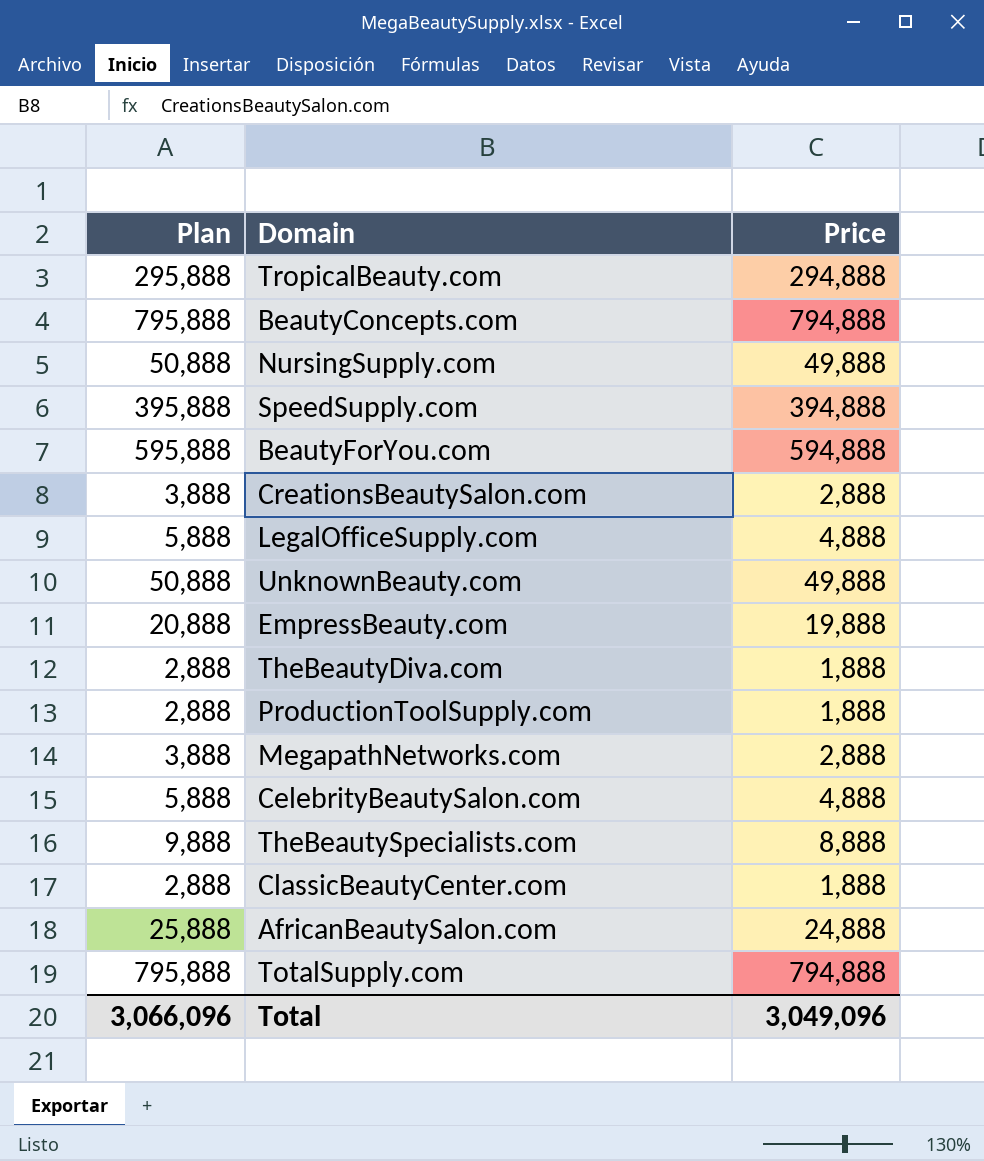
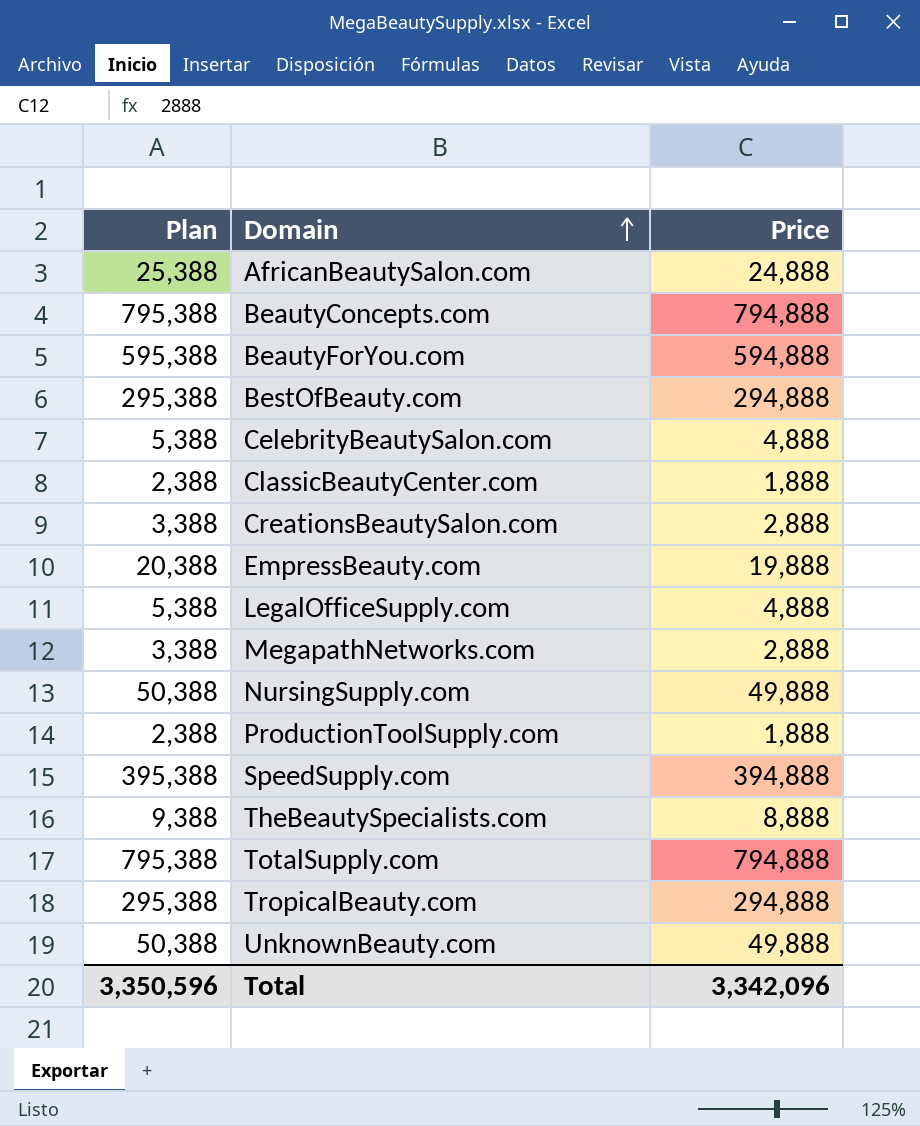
row order: none -> Domain ascending
column Plan | formula: [Price] + 1000 -> [Price] + 500
row TheBeautyDiva.com: 2,888 | 1,888 -> none
row BestOfBeauty.com: none -> 295,388 | 294,888
Total | Plan: 3,066,096 -> 3,350,596
Total | Price: 3,049,096 -> 3,342,096

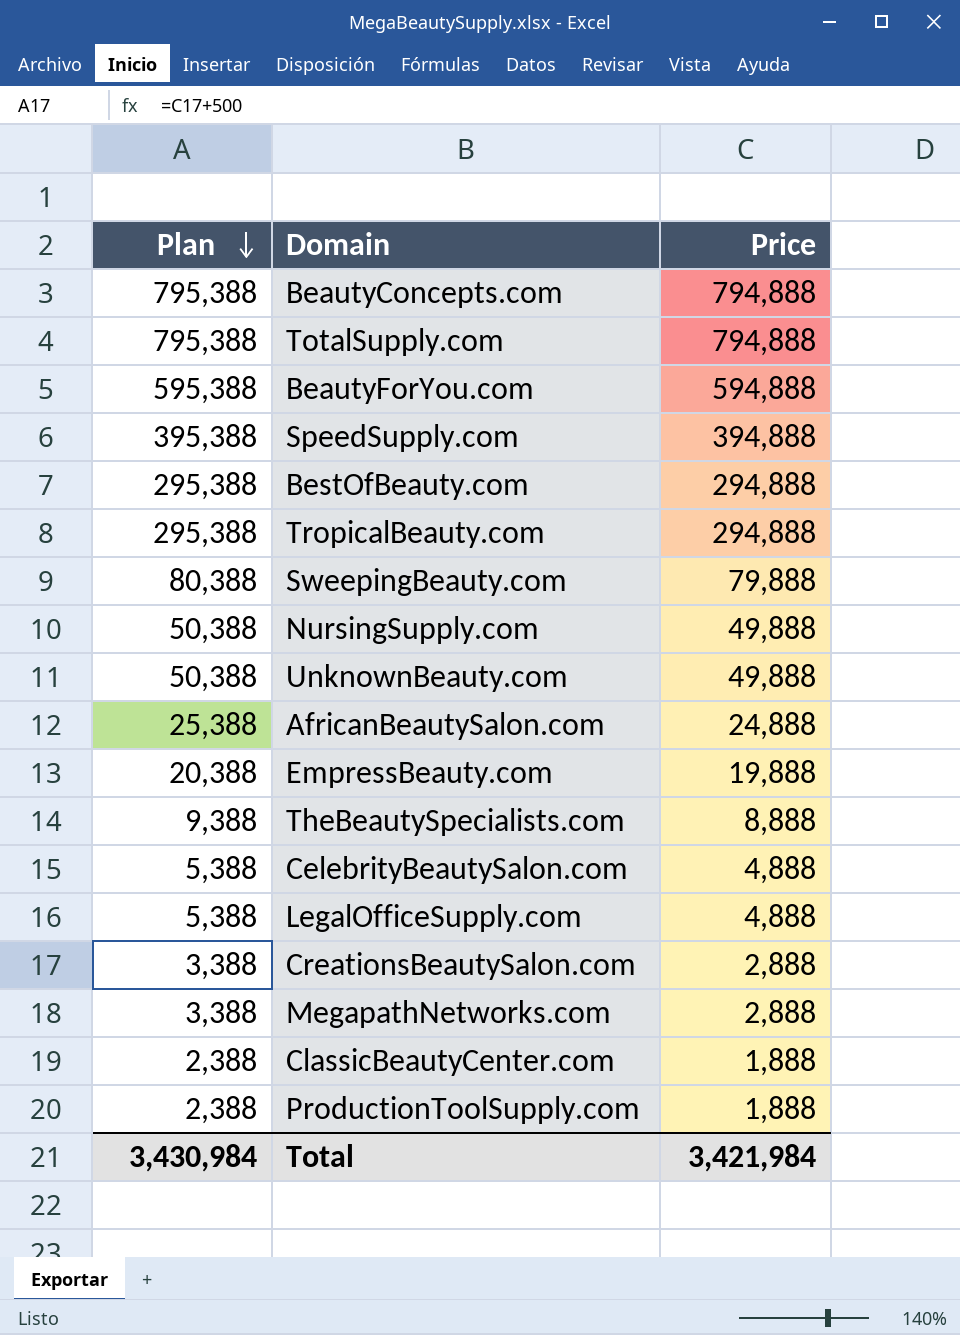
row order: Domain ascending -> Plan descending
row SweepingBeauty.com: none -> 80,388 | 79,888
Total | Plan: 3,350,596 -> 3,430,984
Total | Price: 3,342,096 -> 3,421,984

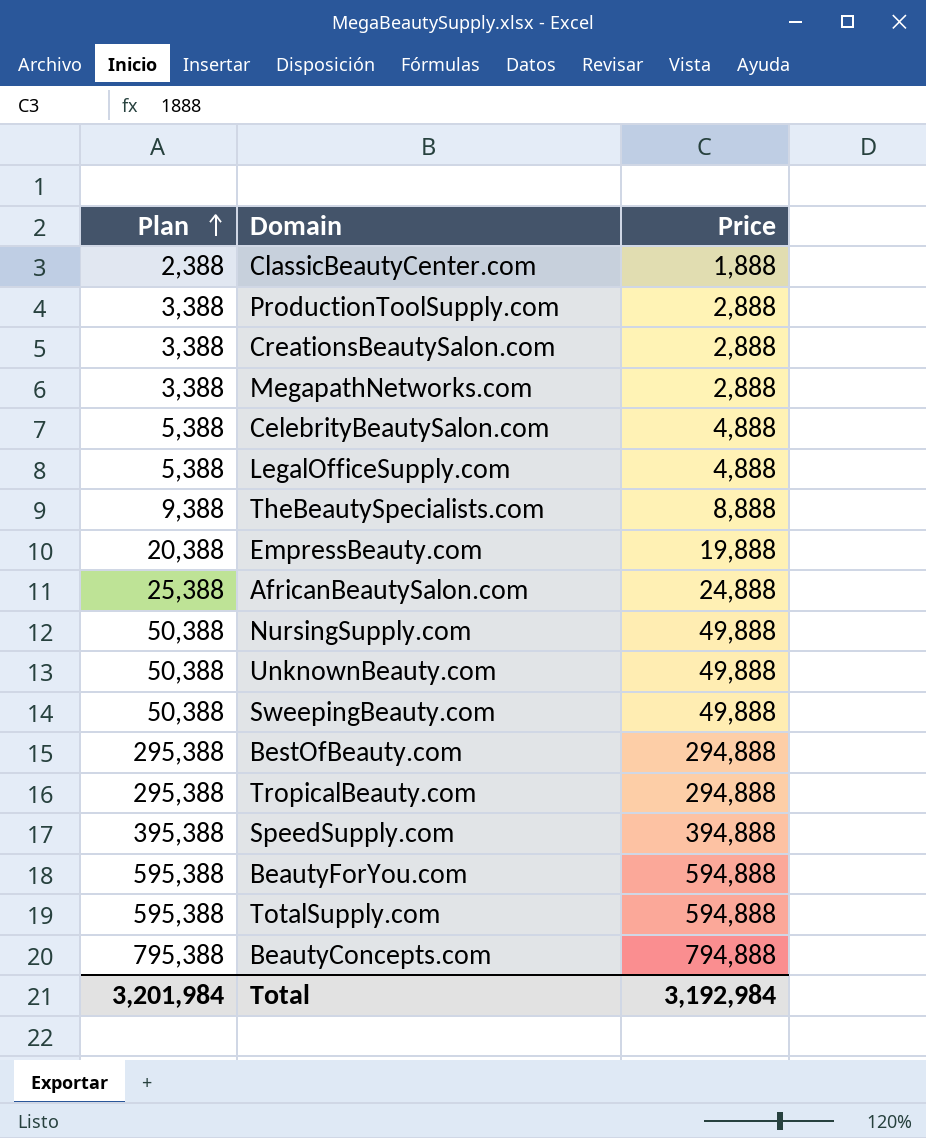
row order: Plan descending -> Plan ascending
ProductionToolSupply.com | Plan: 2,388 -> 3,388
ProductionToolSupply.com | Price: 1,888 -> 2,888
SweepingBeauty.com | Plan: 80,388 -> 50,388
SweepingBeauty.com | Price: 79,888 -> 49,888
TotalSupply.com | Plan: 795,388 -> 595,388
TotalSupply.com | Price: 794,888 -> 594,888
Total | Plan: 3,430,984 -> 3,201,984
Total | Price: 3,421,984 -> 3,192,984

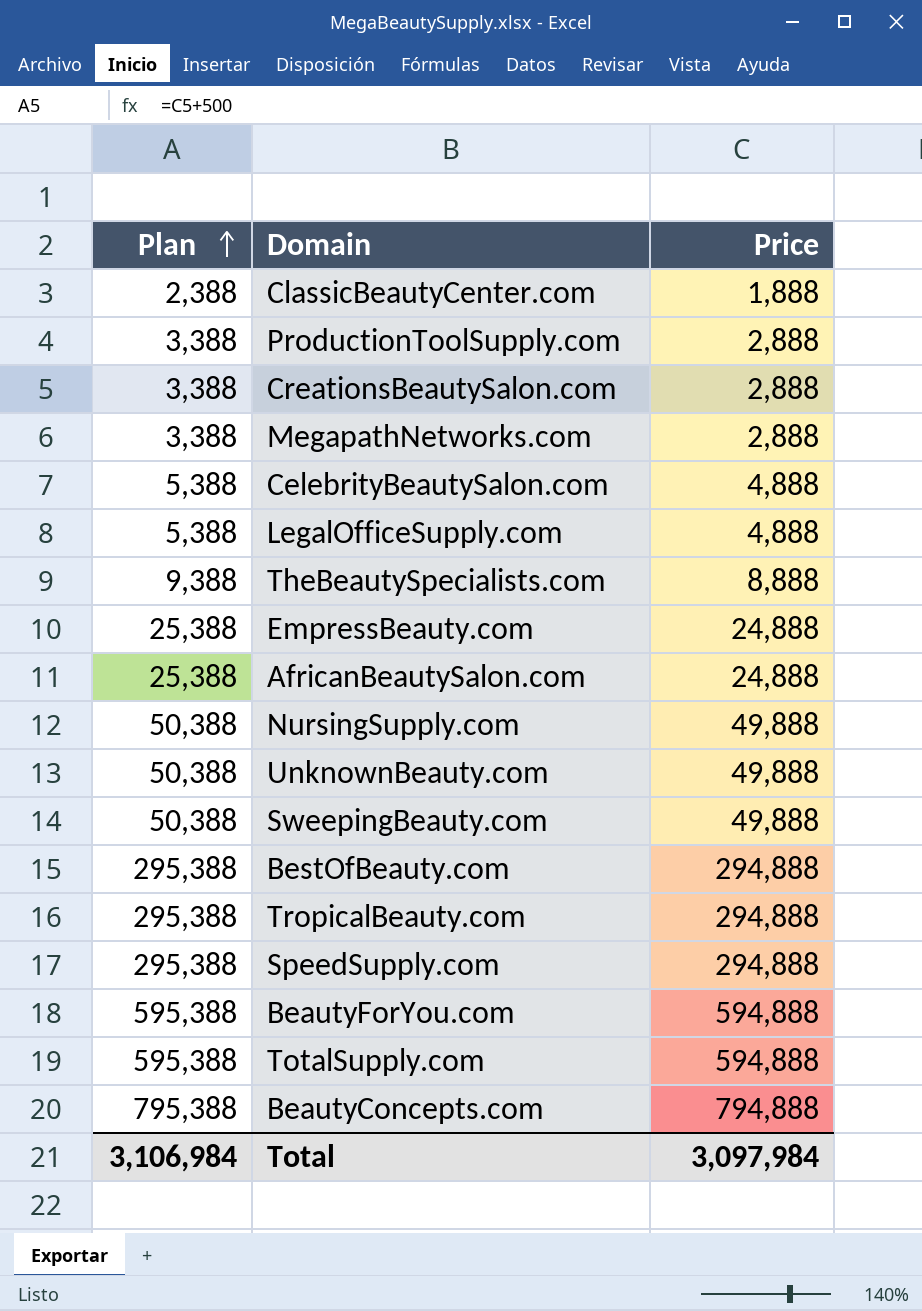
EmpressBeauty.com | Plan: 20,388 -> 25,388
EmpressBeauty.com | Price: 19,888 -> 24,888
SpeedSupply.com | Plan: 395,388 -> 295,388
SpeedSupply.com | Price: 394,888 -> 294,888
Total | Plan: 3,201,984 -> 3,106,984
Total | Price: 3,192,984 -> 3,097,984

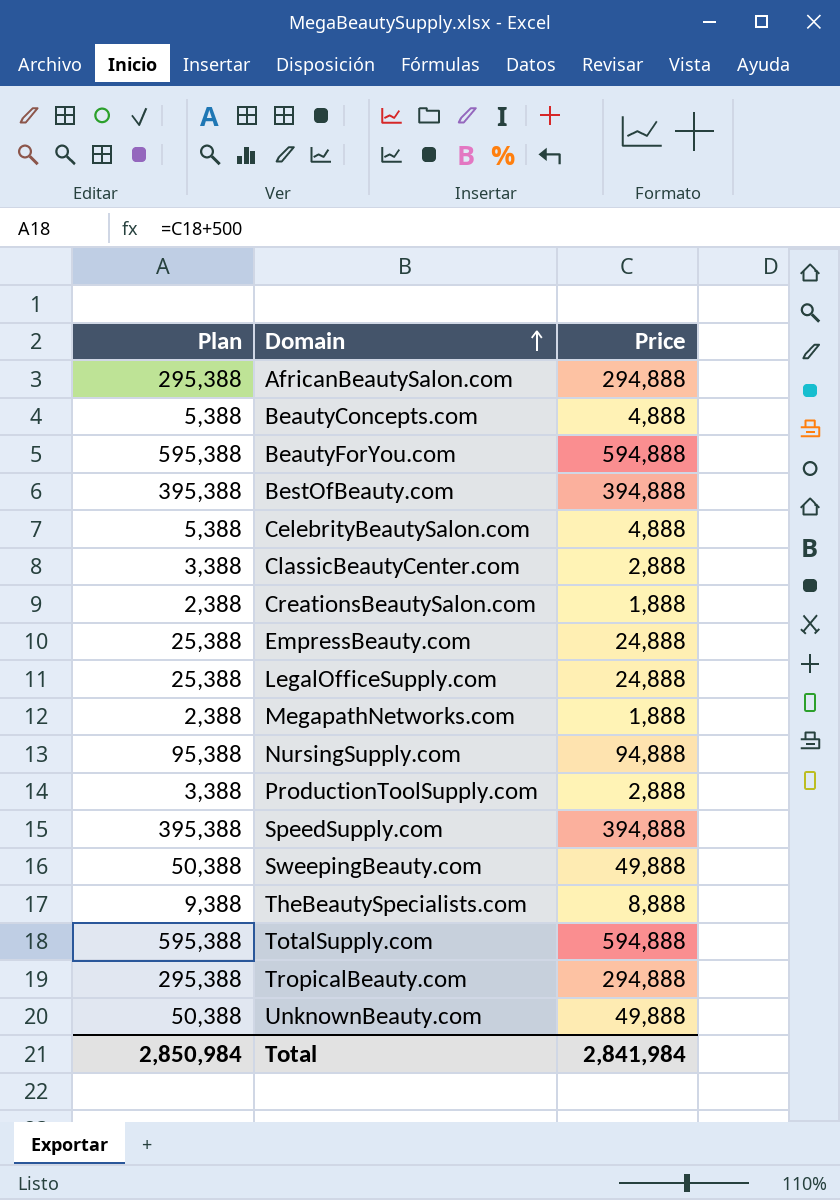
row order: Plan ascending -> Domain ascending
AfricanBeautySalon.com | Plan: 25,388 -> 295,388
AfricanBeautySalon.com | Price: 24,888 -> 294,888
BeautyConcepts.com | Plan: 795,388 -> 5,388
BeautyConcepts.com | Price: 794,888 -> 4,888
BestOfBeauty.com | Plan: 295,388 -> 395,388
BestOfBeauty.com | Price: 294,888 -> 394,888
ClassicBeautyCenter.com | Plan: 2,388 -> 3,388
ClassicBeautyCenter.com | Price: 1,888 -> 2,888
CreationsBeautySalon.com | Plan: 3,388 -> 2,388
CreationsBeautySalon.com | Price: 2,888 -> 1,888
LegalOfficeSupply.com | Plan: 5,388 -> 25,388
LegalOfficeSupply.com | Price: 4,888 -> 24,888
MegapathNetworks.com | Plan: 3,388 -> 2,388
MegapathNetworks.com | Price: 2,888 -> 1,888
NursingSupply.com | Plan: 50,388 -> 95,388
NursingSupply.com | Price: 49,888 -> 94,888
SpeedSupply.com | Plan: 295,388 -> 395,388
SpeedSupply.com | Price: 294,888 -> 394,888
Total | Plan: 3,106,984 -> 2,850,984
Total | Price: 3,097,984 -> 2,841,984

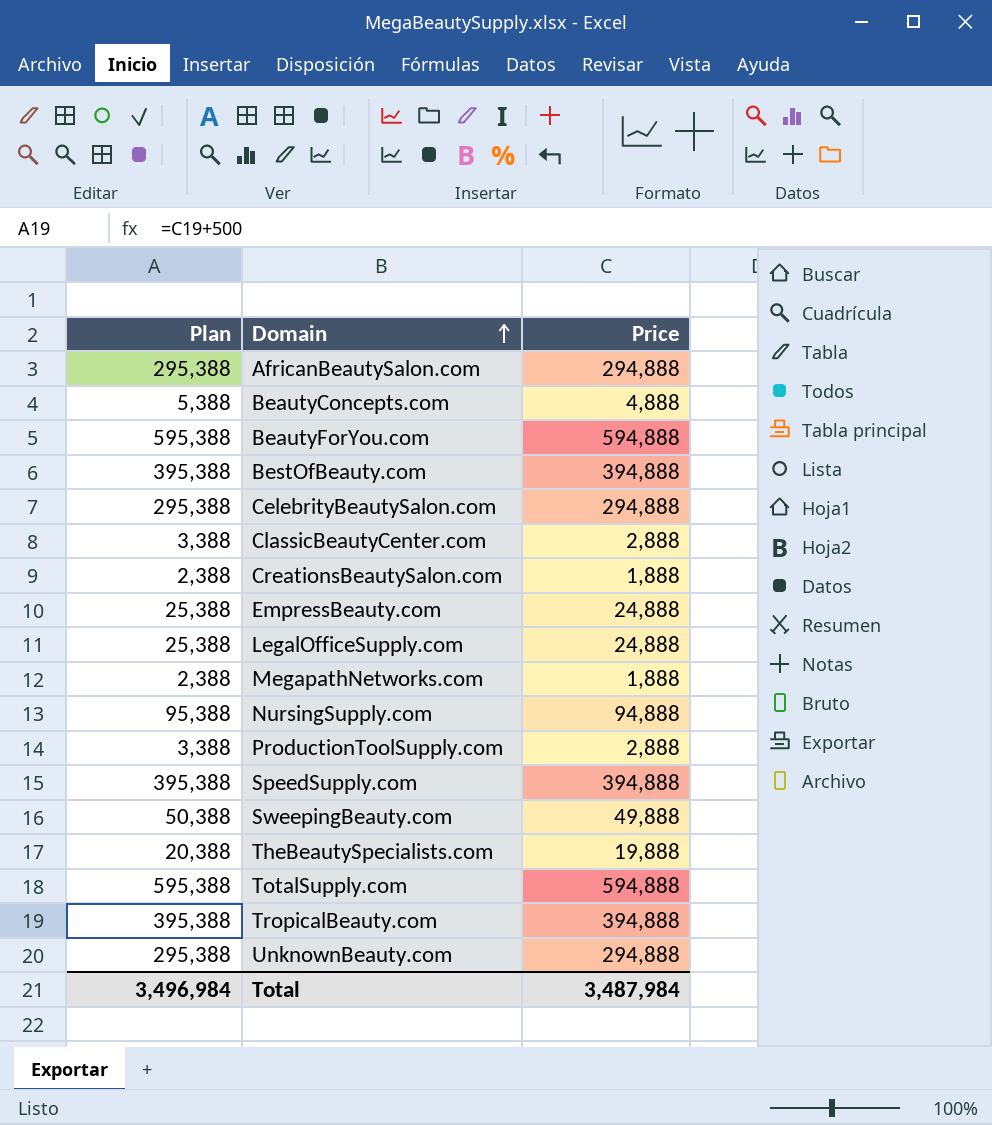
CelebrityBeautySalon.com | Plan: 5,388 -> 295,388
CelebrityBeautySalon.com | Price: 4,888 -> 294,888
TheBeautySpecialists.com | Plan: 9,388 -> 20,388
TheBeautySpecialists.com | Price: 8,888 -> 19,888
TropicalBeauty.com | Plan: 295,388 -> 395,388
TropicalBeauty.com | Price: 294,888 -> 394,888
UnknownBeauty.com | Plan: 50,388 -> 295,388
UnknownBeauty.com | Price: 49,888 -> 294,888
Total | Plan: 2,850,984 -> 3,496,984
Total | Price: 2,841,984 -> 3,487,984

